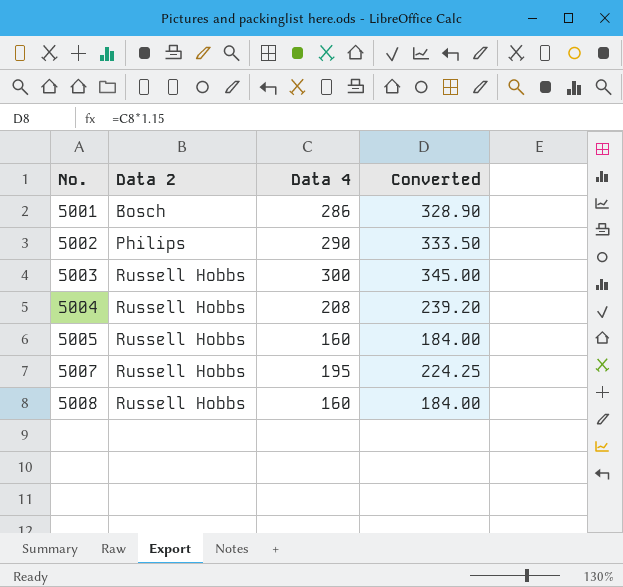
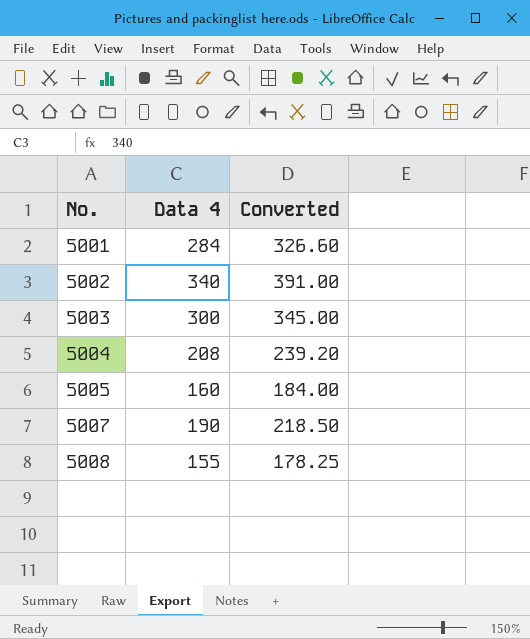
column Data 2 | position: 2 -> none
5001 | Data 4: 286 -> 284
5001 | Converted: 328.90 -> 326.60
5002 | Data 4: 290 -> 340
5002 | Converted: 333.50 -> 391.00
5007 | Data 4: 195 -> 190
5007 | Converted: 224.25 -> 218.50
5008 | Data 4: 160 -> 155
5008 | Converted: 184.00 -> 178.25

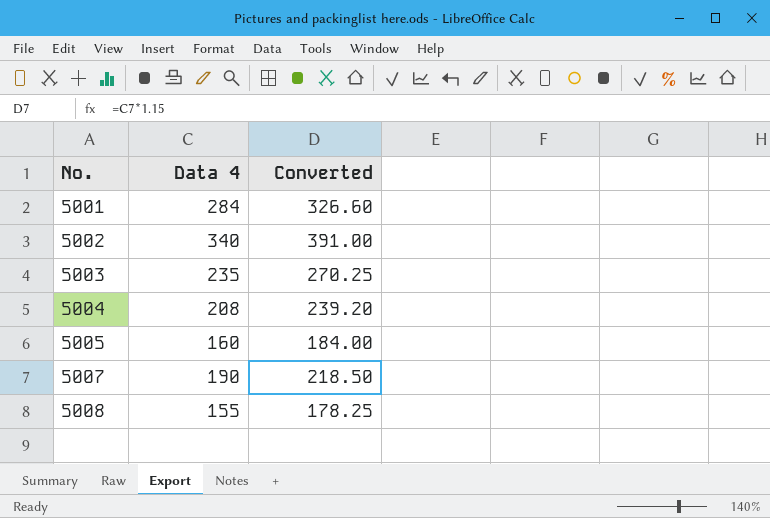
5003 | Data 4: 300 -> 235
5003 | Converted: 345.00 -> 270.25

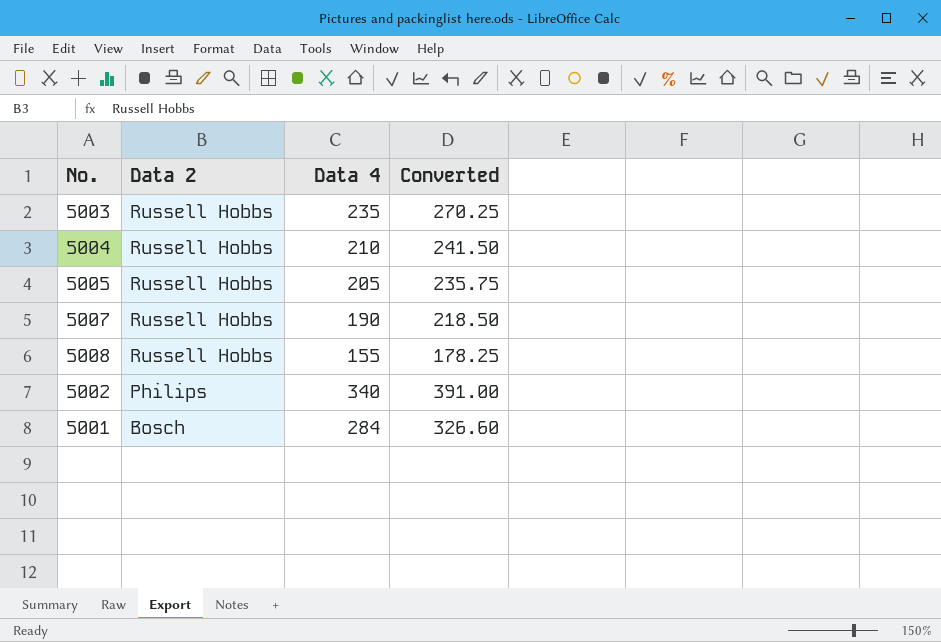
row order: No. ascending -> Data 2 descending
column Data 2 | position: none -> 2
5004 | Data 4: 208 -> 210
5004 | Converted: 239.20 -> 241.50
5005 | Data 4: 160 -> 205
5005 | Converted: 184.00 -> 235.75

